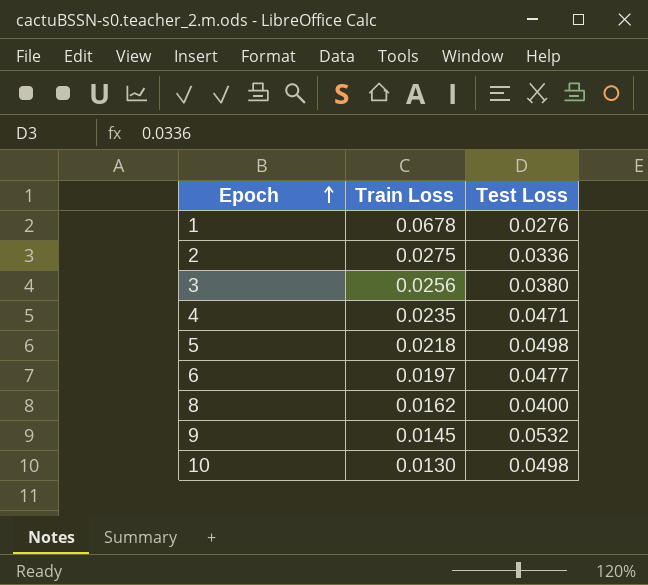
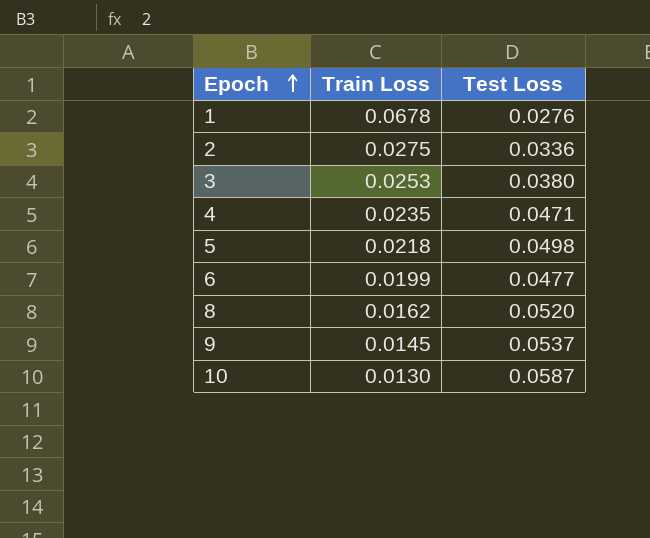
3 | Train Loss: 0.0256 -> 0.0253
6 | Train Loss: 0.0197 -> 0.0199
8 | Test Loss: 0.0400 -> 0.0520
9 | Test Loss: 0.0532 -> 0.0537
10 | Test Loss: 0.0498 -> 0.0587

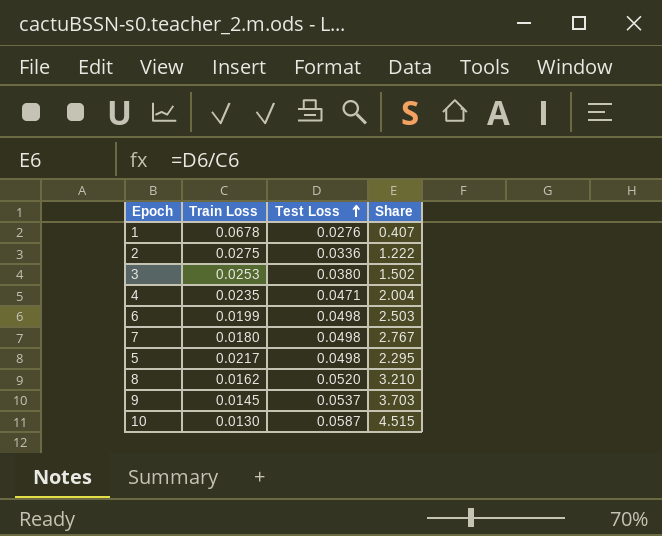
row order: Epoch ascending -> Test Loss ascending
column Share | formula: none -> [Test Loss] / [Train Loss]
6 | Test Loss: 0.0477 -> 0.0498
row 7: none -> 0.0180 | 0.0498 | 2.767
5 | Train Loss: 0.0218 -> 0.0217

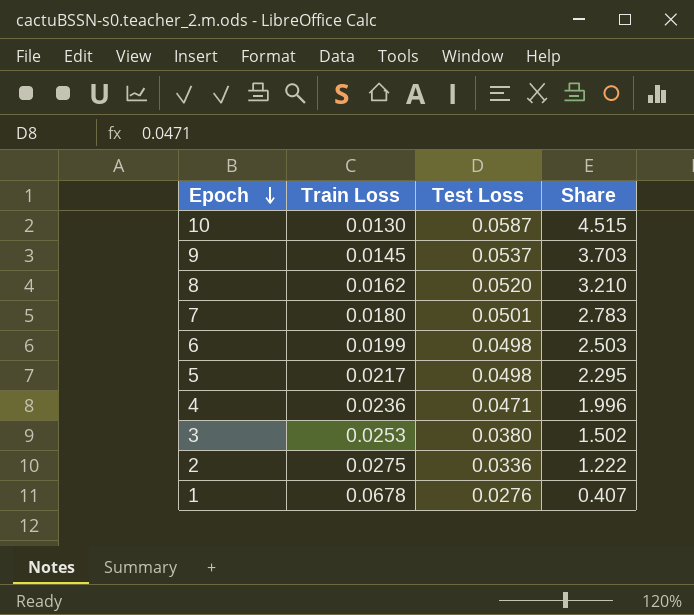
row order: Test Loss ascending -> Epoch descending
7 | Test Loss: 0.0498 -> 0.0501
7 | Share: 2.767 -> 2.783
4 | Train Loss: 0.0235 -> 0.0236
4 | Share: 2.004 -> 1.996

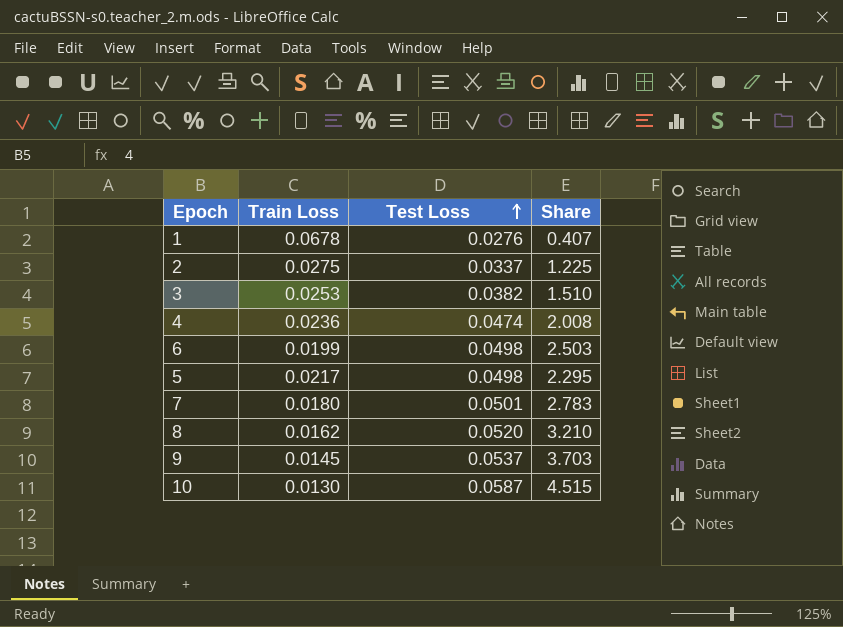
row order: Epoch descending -> Test Loss ascending
2 | Test Loss: 0.0336 -> 0.0337
2 | Share: 1.222 -> 1.225
3 | Test Loss: 0.0380 -> 0.0382
3 | Share: 1.502 -> 1.510
4 | Test Loss: 0.0471 -> 0.0474
4 | Share: 1.996 -> 2.008

